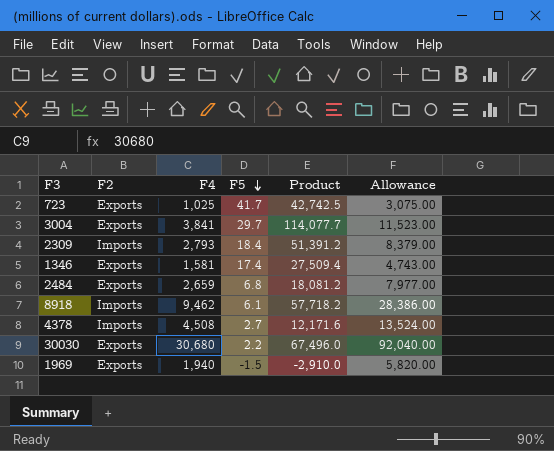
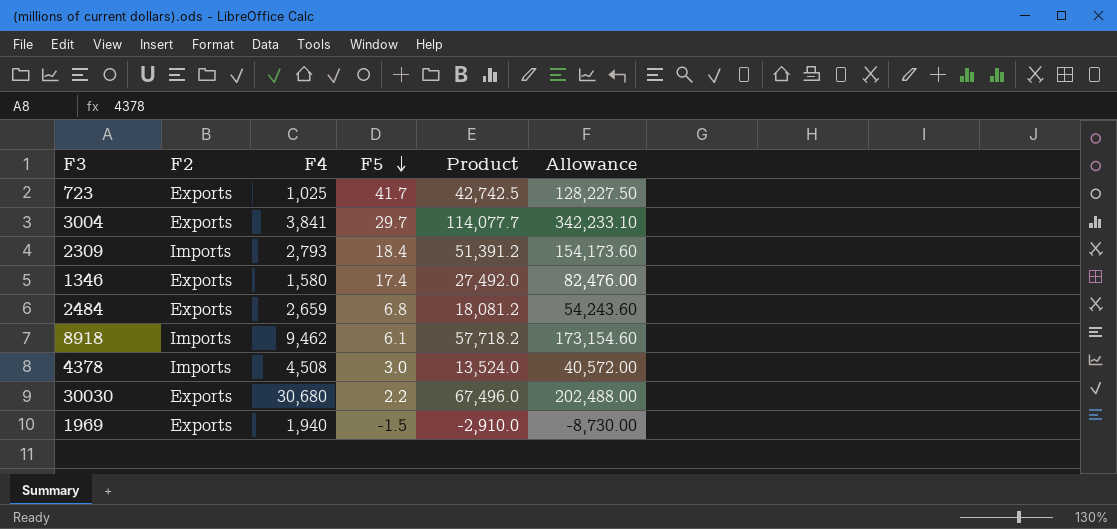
column Allowance | formula: [F4] * 3 -> [Product] * 3
1346 | F4: 1,581 -> 1,580
1346 | Product: 27,509.4 -> 27,492.0
4378 | F5: 2.7 -> 3.0
4378 | Product: 12,171.6 -> 13,524.0

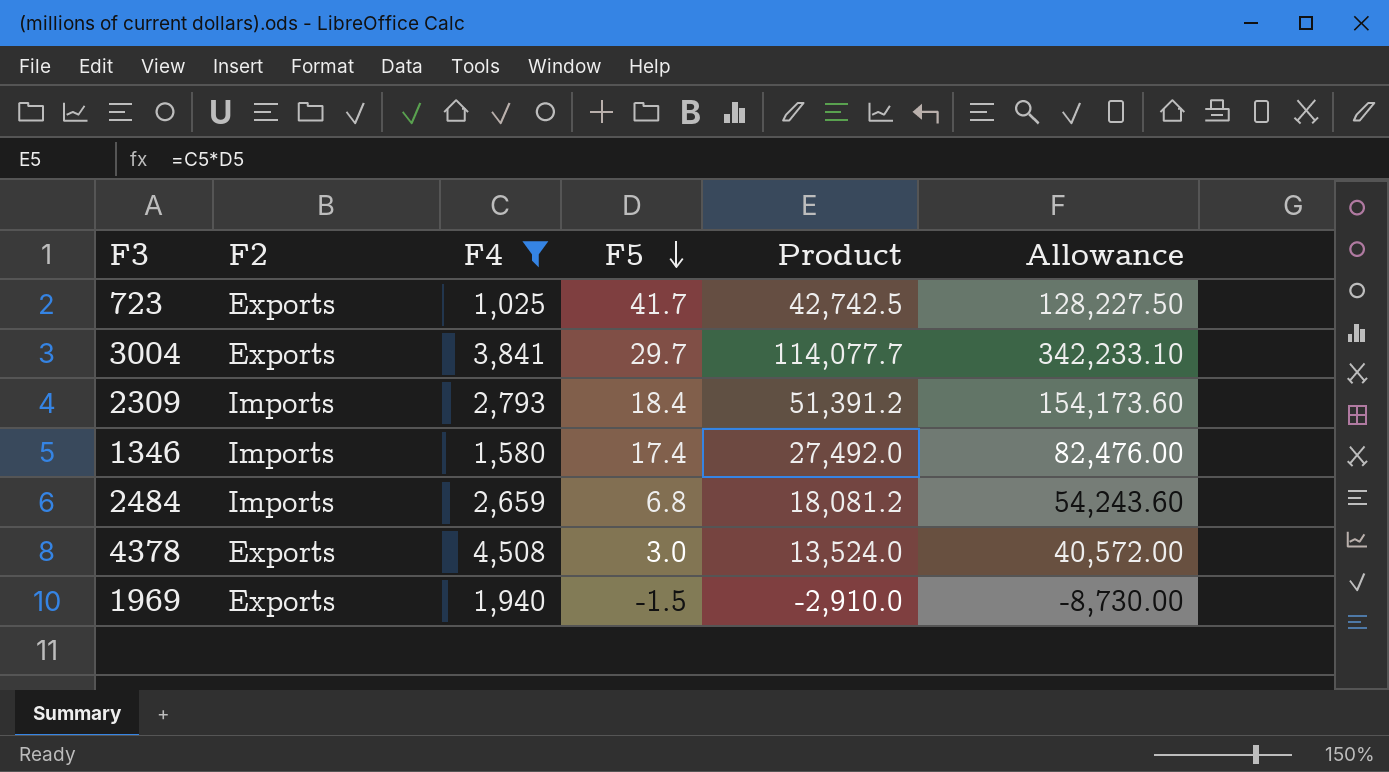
filter: none -> F4 <= 4,508
1346 | F2: Exports -> Imports
2484 | F2: Exports -> Imports
4378 | F2: Imports -> Exports

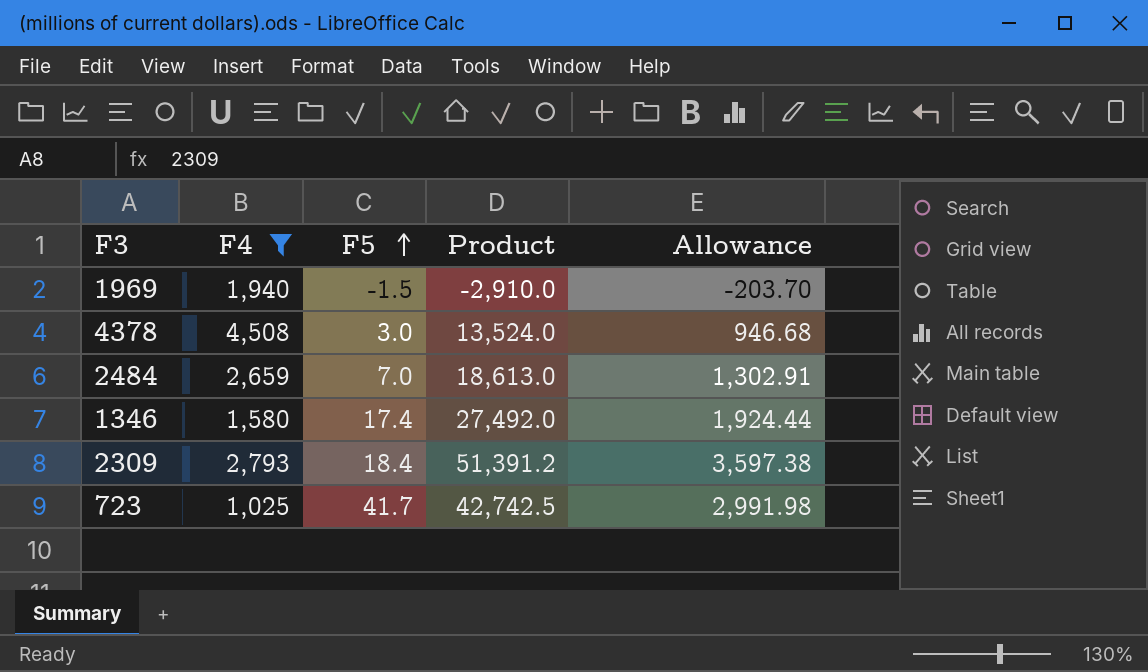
row order: F5 descending -> F5 ascending
column F2 | position: 2 -> none
column Allowance | formula: [Product] * 3 -> [Product] * 0.07
row 3004: Exports | 3,841 | 29.7 | 114,077.7 | 342,233.10 -> none
2484 | F5: 6.8 -> 7.0
2484 | Product: 18,081.2 -> 18,613.0

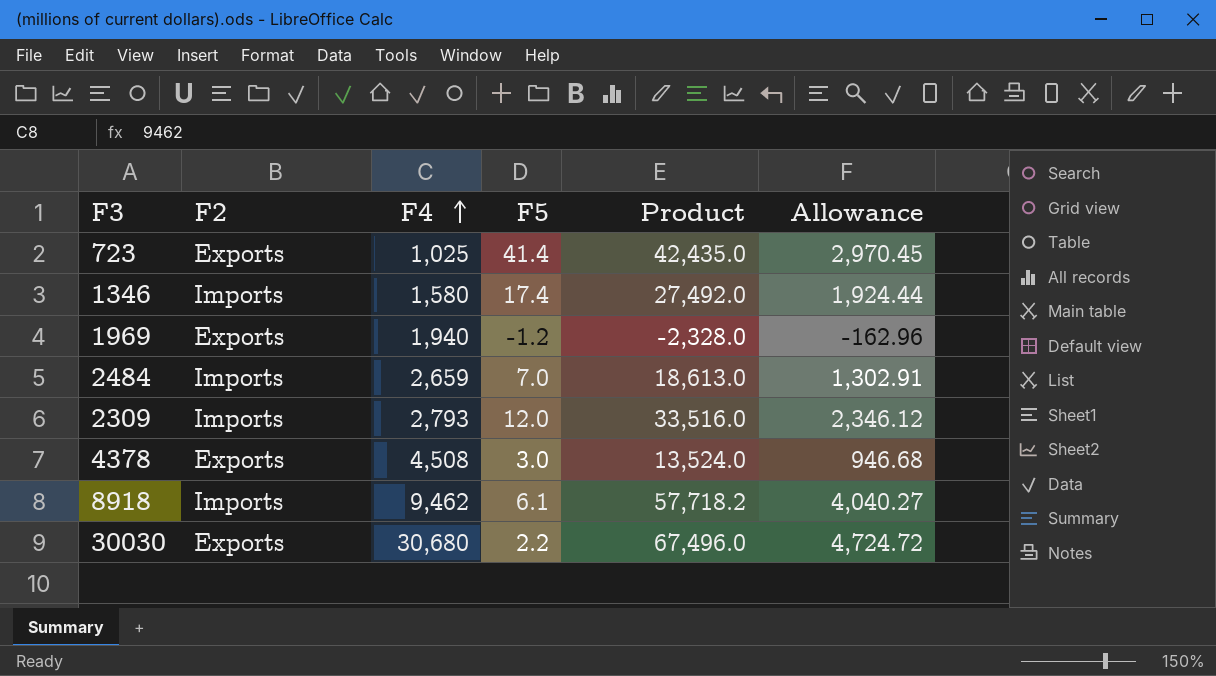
filter: F4 <= 4,508 -> none
row order: F5 ascending -> F4 ascending
column F2 | position: none -> 2
723 | F5: 41.7 -> 41.4
723 | Product: 42,742.5 -> 42,435.0
723 | Allowance: 2,991.98 -> 2,970.45
1969 | F5: -1.5 -> -1.2
1969 | Product: -2,910.0 -> -2,328.0
1969 | Allowance: -203.70 -> -162.96
2309 | F5: 18.4 -> 12.0
2309 | Product: 51,391.2 -> 33,516.0
2309 | Allowance: 3,597.38 -> 2,346.12

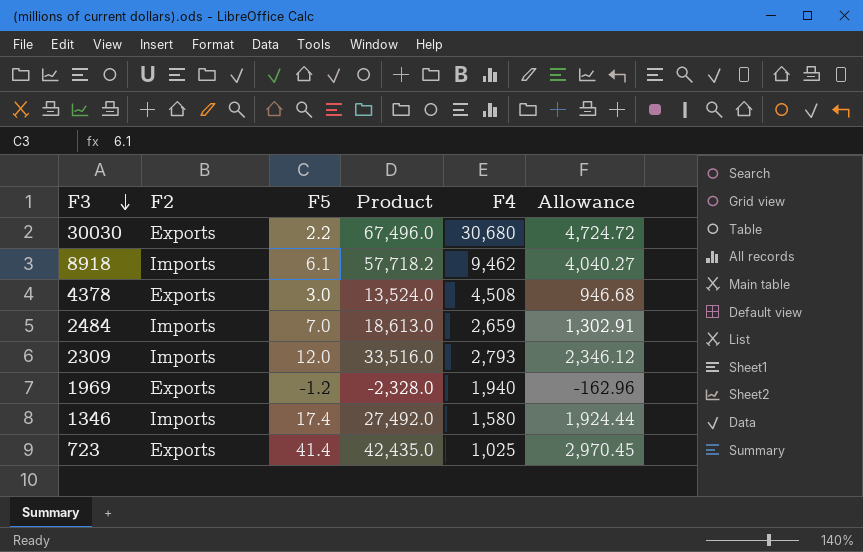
row order: F4 ascending -> F3 descending
column F4 | position: 3 -> 5

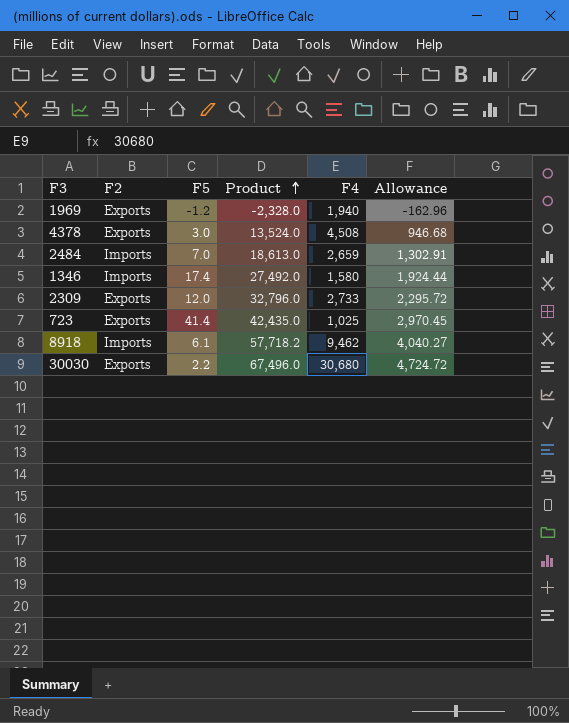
row order: F3 descending -> Product ascending
2309 | F2: Imports -> Exports
2309 | Product: 33,516.0 -> 32,796.0
2309 | F4: 2,793 -> 2,733
2309 | Allowance: 2,346.12 -> 2,295.72

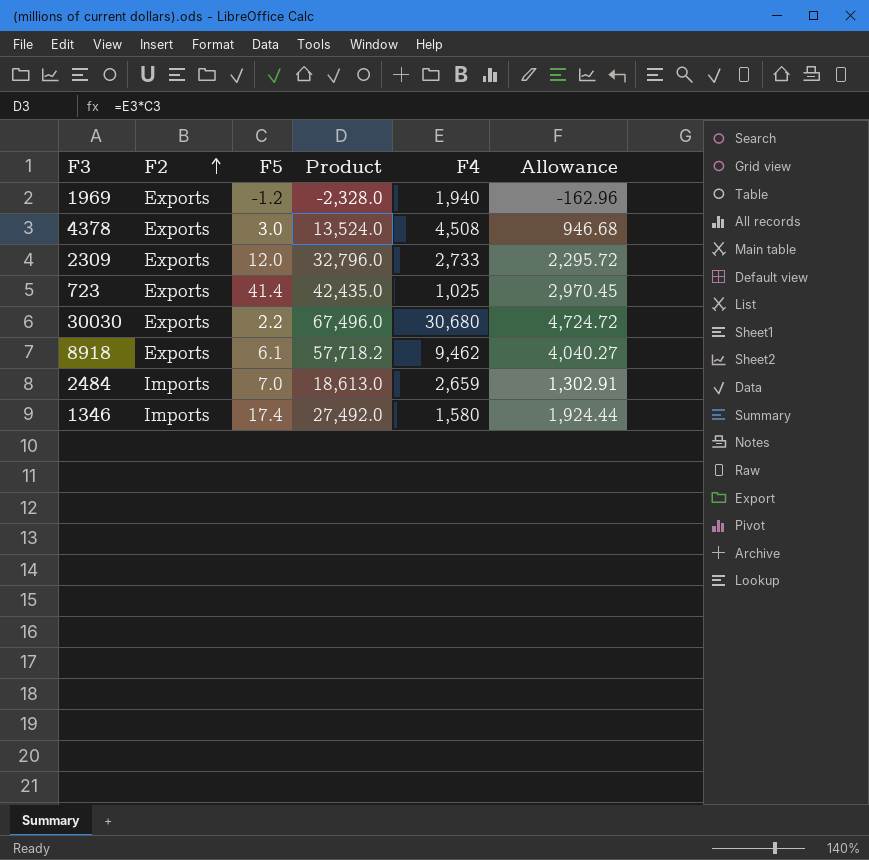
row order: Product ascending -> F2 ascending
8918 | F2: Imports -> Exports

